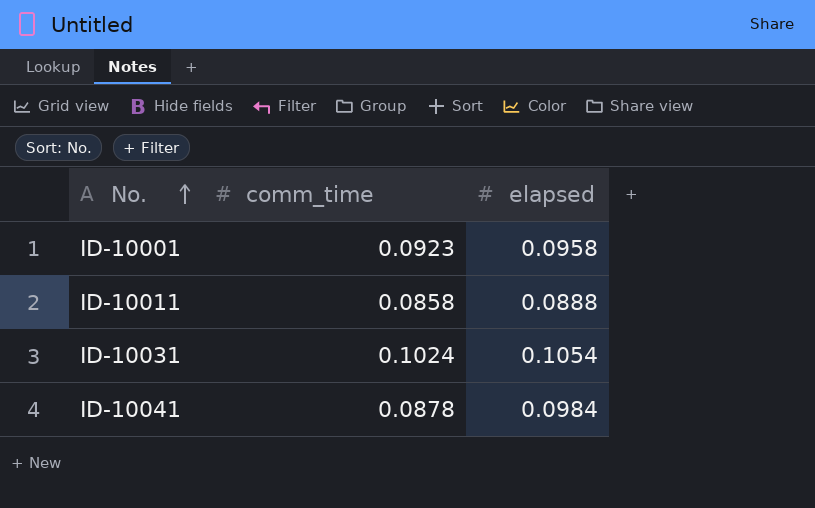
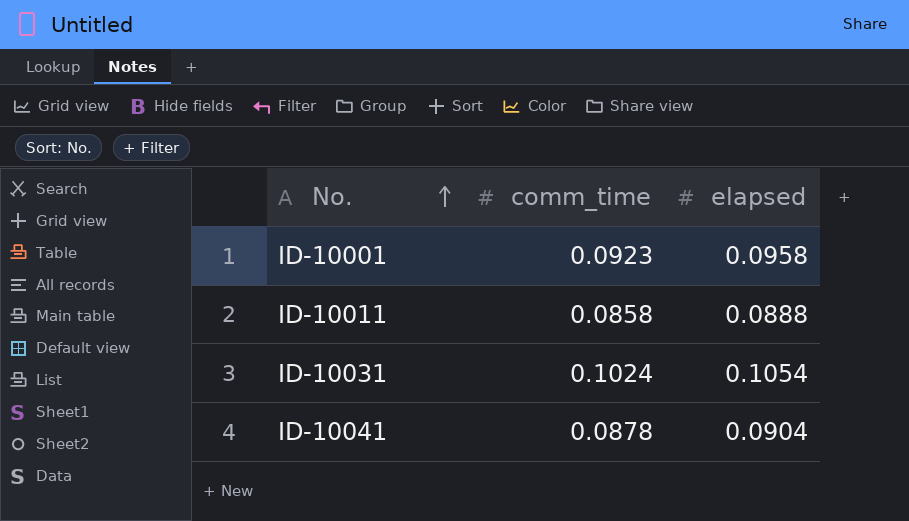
ID-10041 | elapsed: 0.0984 -> 0.0904

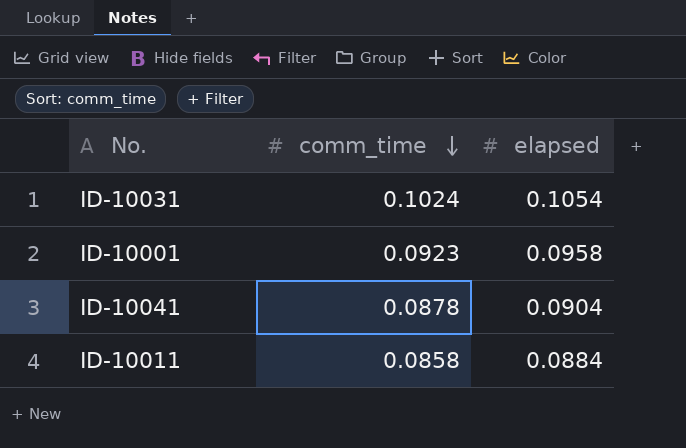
row order: No. ascending -> comm_time descending
ID-10011 | elapsed: 0.0888 -> 0.0884

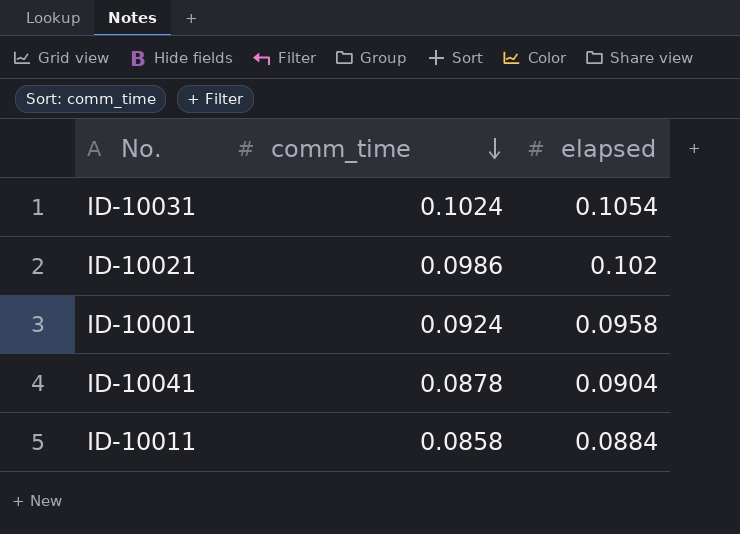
row ID-10021: none -> 0.0986 | 0.102
ID-10001 | comm_time: 0.0923 -> 0.0924

